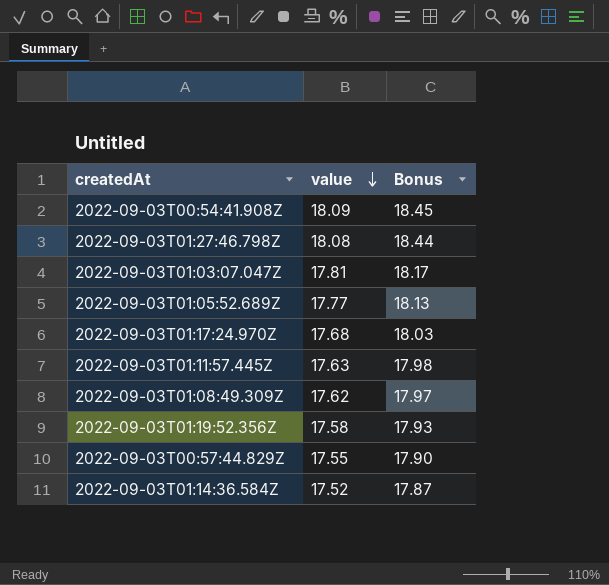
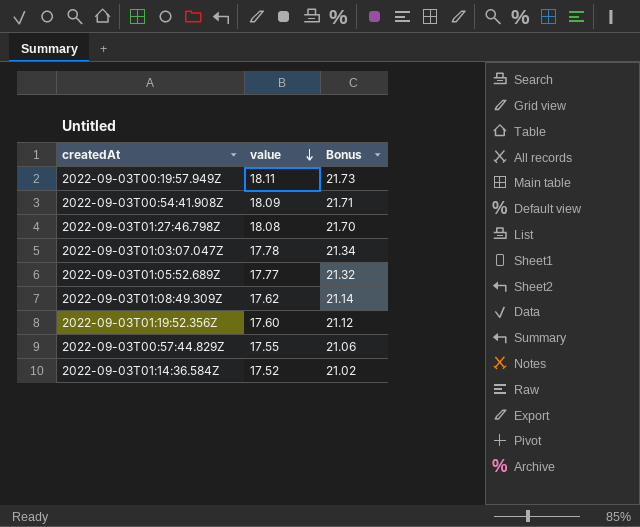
column Bonus | formula: [value] * 1.02 -> [value] * 1.2
row 2022-09-03T01:17:24.970Z: 17.68 | 18.03 -> none
row 2022-09-03T01:11:57.445Z: 17.63 | 17.98 -> none
row 2022-09-03T00:19:57.949Z: none -> 18.11 | 21.73
2022-09-03T01:03:07.047Z | value: 17.81 -> 17.78
2022-09-03T01:19:52.356Z | value: 17.58 -> 17.60

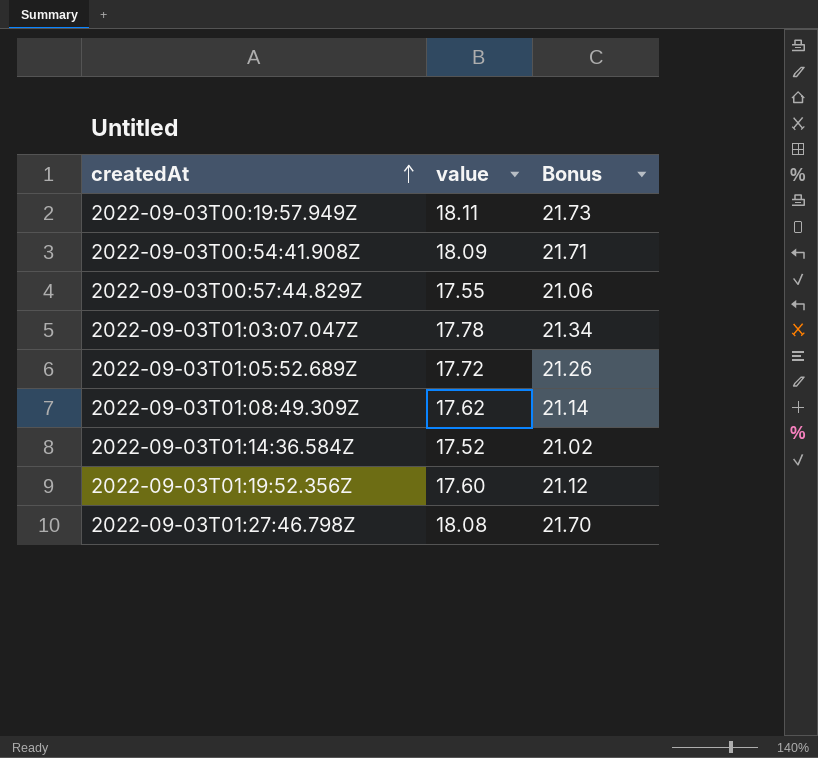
row order: value descending -> createdAt ascending
2022-09-03T01:05:52.689Z | value: 17.77 -> 17.72
2022-09-03T01:05:52.689Z | Bonus: 21.32 -> 21.26

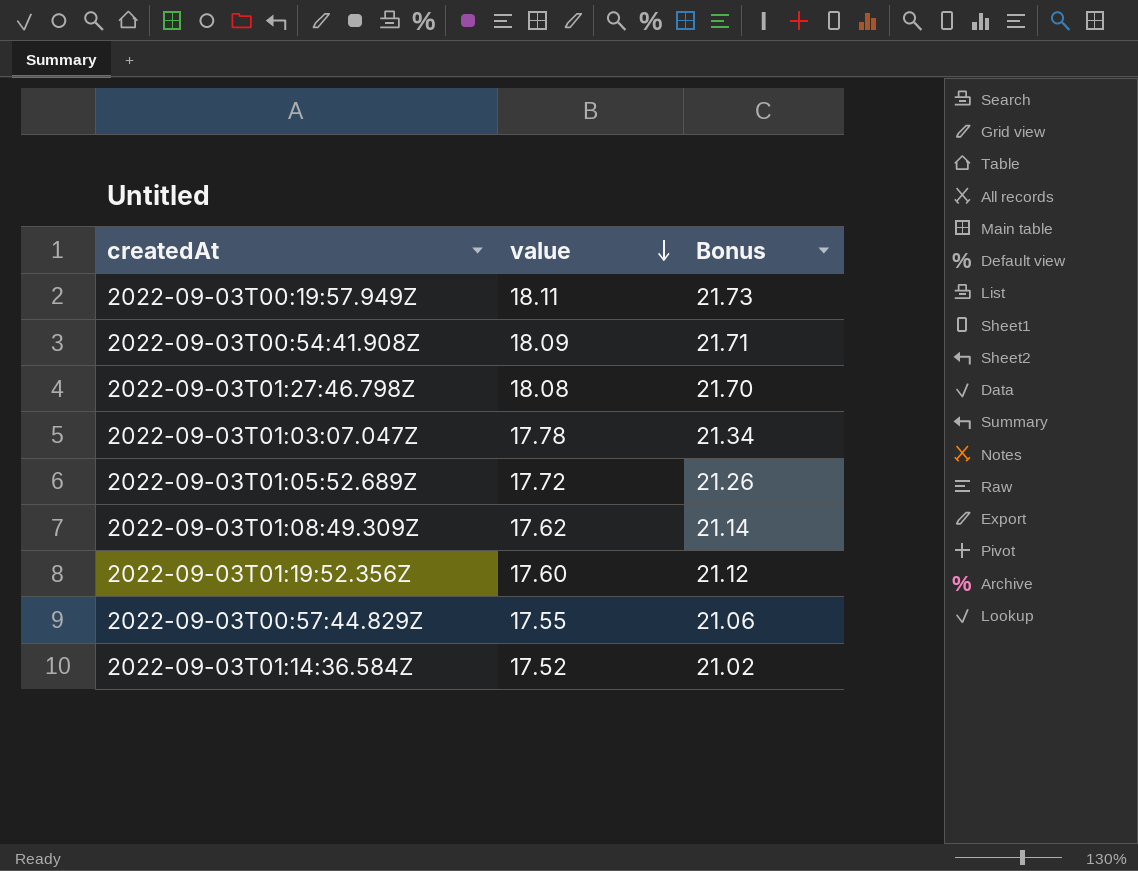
row order: createdAt ascending -> value descending

